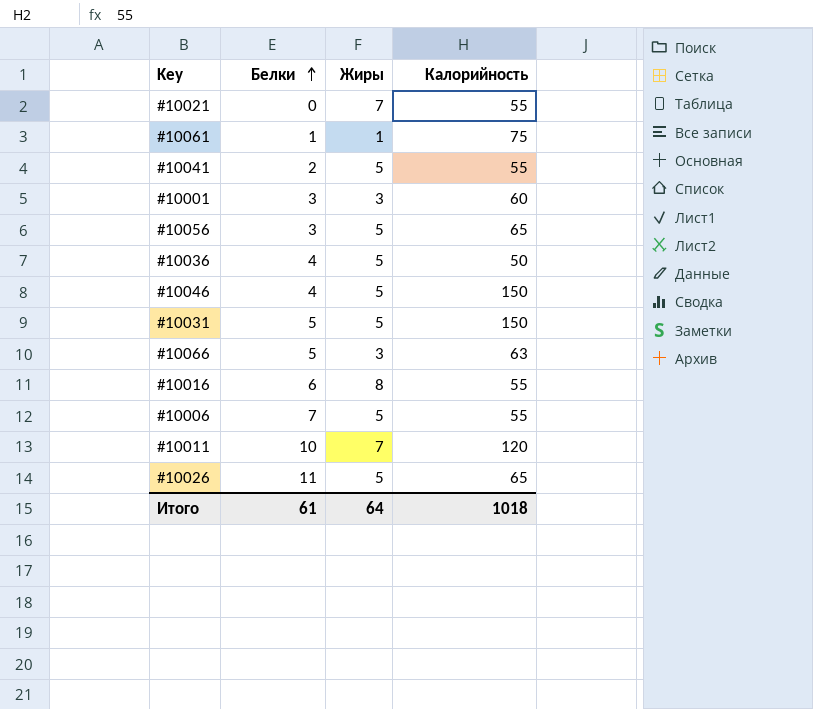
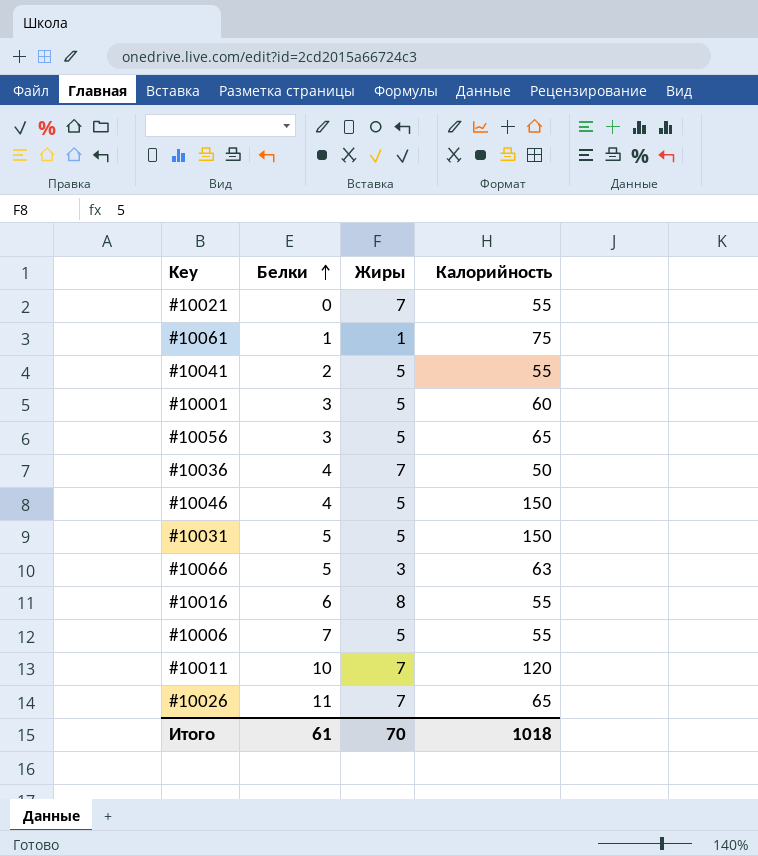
#10001 | Жиры: 3 -> 5
#10036 | Жиры: 5 -> 7
#10026 | Жиры: 5 -> 7
Итого | Жиры: 64 -> 70

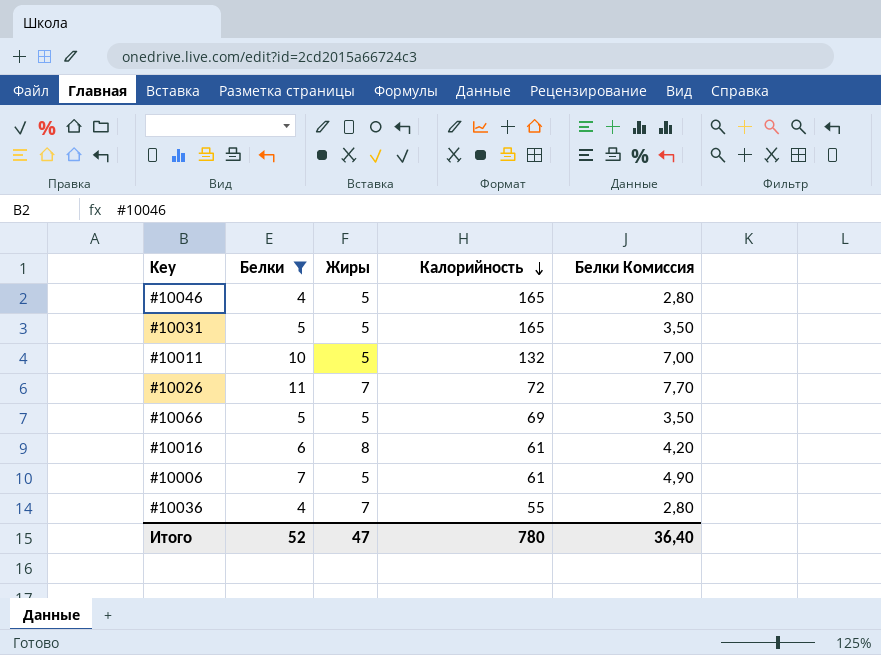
filter: none -> Белки >= 4
row order: Белки ascending -> Калорийность descending
column Белки Комиссия | formula: none -> [Белки] * 0,7
#10046 | Калорийность: 150 -> 165
#10031 | Калорийность: 150 -> 165
#10011 | Жиры: 7 -> 5
#10011 | Калорийность: 120 -> 132
#10026 | Калорийность: 65 -> 72
#10066 | Жиры: 3 -> 5
#10066 | Калорийность: 63 -> 69
#10016 | Калорийность: 55 -> 61
#10006 | Калорийность: 55 -> 61
#10036 | Калорийность: 50 -> 55
Итого | Белки: 61 -> 52
Итого | Жиры: 70 -> 47
Итого | Калорийность: 1018 -> 780

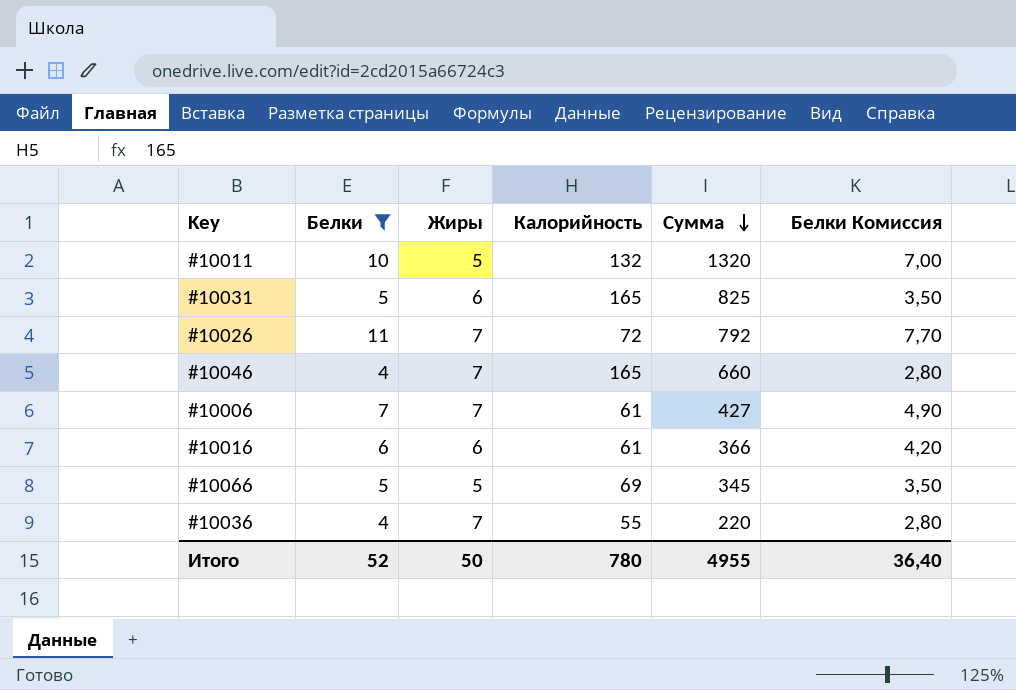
row order: Калорийность descending -> Сумма descending
column Сумма | formula: none -> [Белки] * [Калорийность]
#10031 | Жиры: 5 -> 6
#10046 | Жиры: 5 -> 7
#10006 | Жиры: 5 -> 7
#10016 | Жиры: 8 -> 6
Итого | Жиры: 47 -> 50

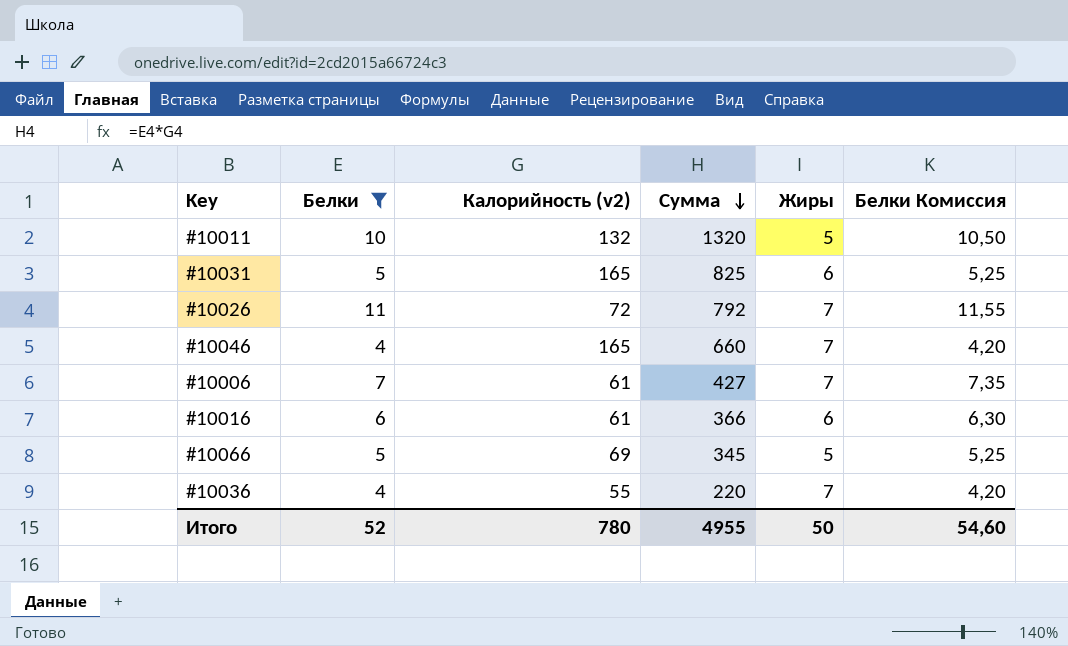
column name: Калорийность -> Калорийность (v2)
column Жиры | position: 3 -> 5
column Белки Комиссия | formula: [Белки] * 0,7 -> [Белки] * 1,05
Итого | Белки Комиссия: 36,40 -> 54,60

